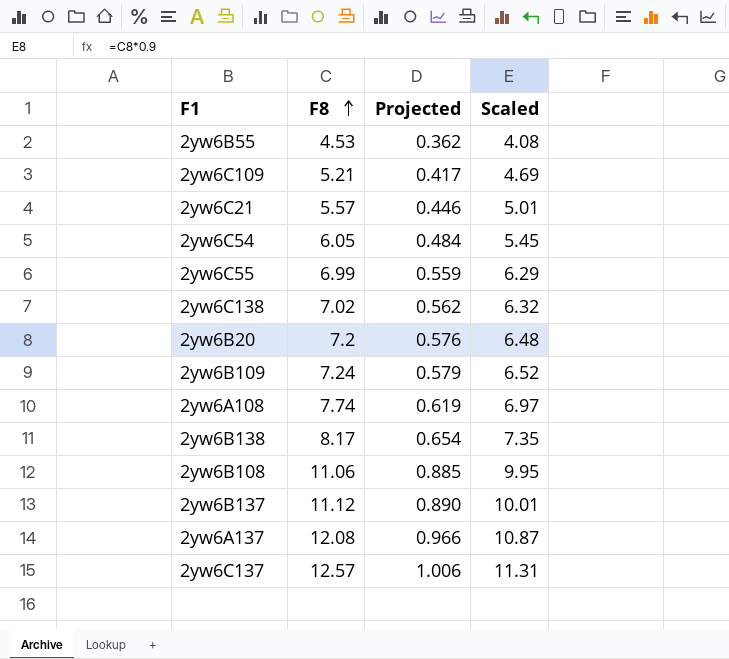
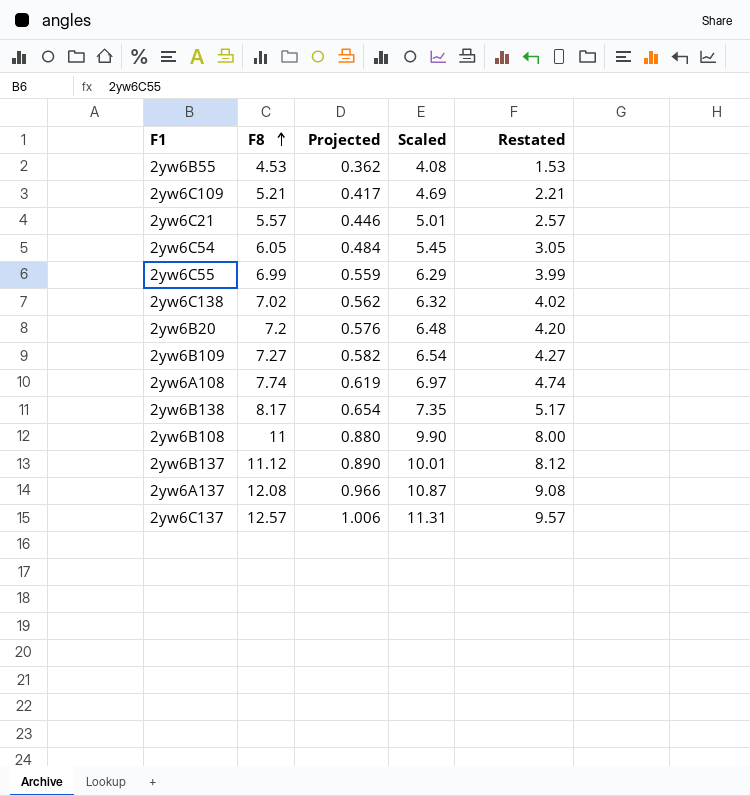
column Restated | formula: none -> [F8] - 3
2yw6B109 | F8: 7.24 -> 7.27
2yw6B109 | Projected: 0.579 -> 0.582
2yw6B109 | Scaled: 6.52 -> 6.54
2yw6B108 | F8: 11.06 -> 11
2yw6B108 | Projected: 0.885 -> 0.880
2yw6B108 | Scaled: 9.95 -> 9.90

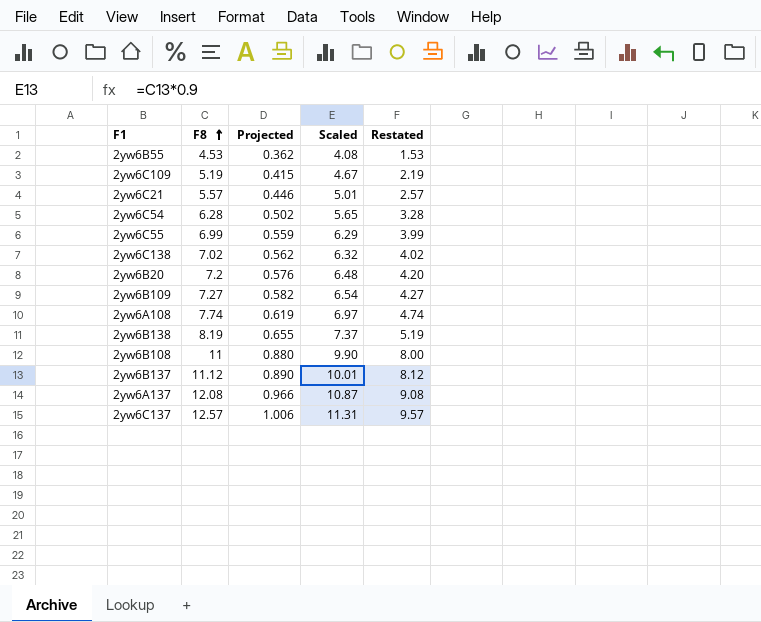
2yw6C109 | F8: 5.21 -> 5.19
2yw6C109 | Projected: 0.417 -> 0.415
2yw6C109 | Scaled: 4.69 -> 4.67
2yw6C109 | Restated: 2.21 -> 2.19
2yw6C54 | F8: 6.05 -> 6.28
2yw6C54 | Projected: 0.484 -> 0.502
2yw6C54 | Scaled: 5.45 -> 5.65
2yw6C54 | Restated: 3.05 -> 3.28
2yw6B138 | F8: 8.17 -> 8.19
2yw6B138 | Projected: 0.654 -> 0.655
2yw6B138 | Scaled: 7.35 -> 7.37
2yw6B138 | Restated: 5.17 -> 5.19

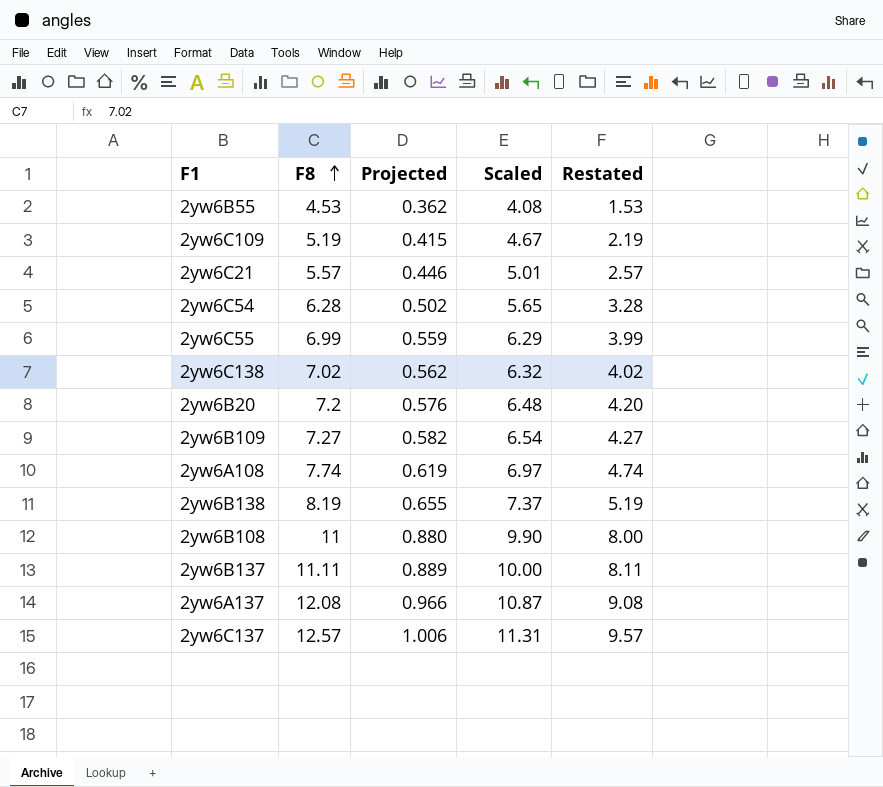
2yw6B137 | F8: 11.12 -> 11.11
2yw6B137 | Projected: 0.890 -> 0.889
2yw6B137 | Scaled: 10.01 -> 10.00
2yw6B137 | Restated: 8.12 -> 8.11

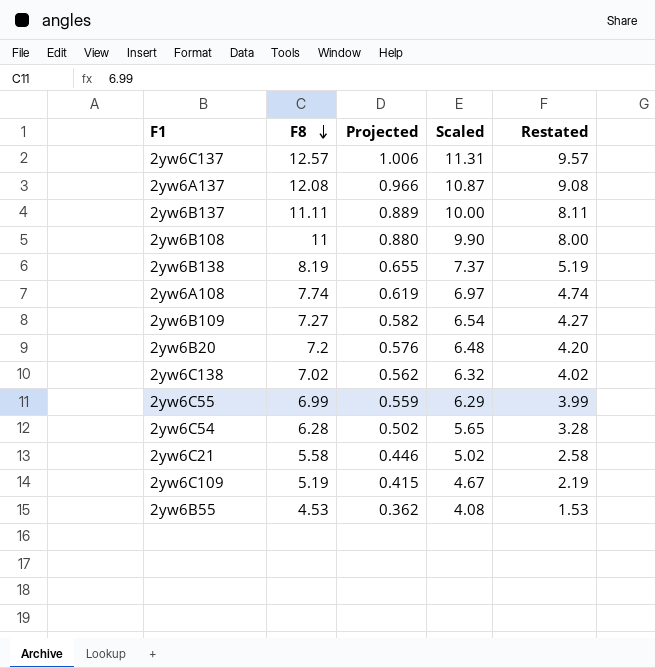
row order: F8 ascending -> F8 descending
2yw6C21 | F8: 5.57 -> 5.58
2yw6C21 | Scaled: 5.01 -> 5.02
2yw6C21 | Restated: 2.57 -> 2.58

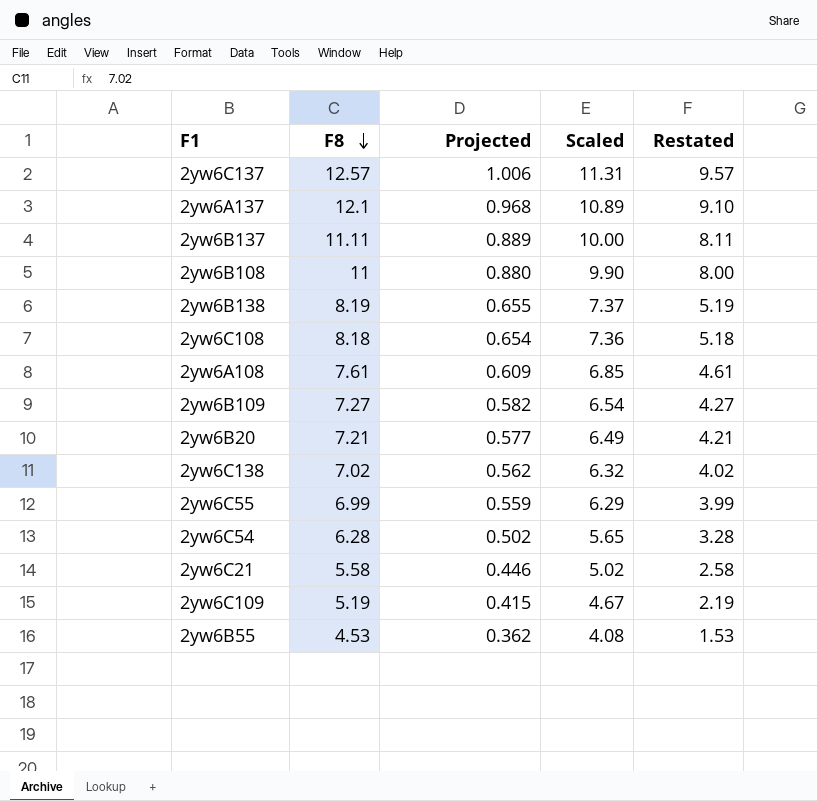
2yw6A137 | F8: 12.08 -> 12.1
2yw6A137 | Projected: 0.966 -> 0.968
2yw6A137 | Scaled: 10.87 -> 10.89
2yw6A137 | Restated: 9.08 -> 9.10
row 2yw6C108: none -> 8.18 | 0.654 | 7.36 | 5.18
2yw6A108 | F8: 7.74 -> 7.61
2yw6A108 | Projected: 0.619 -> 0.609
2yw6A108 | Scaled: 6.97 -> 6.85
2yw6A108 | Restated: 4.74 -> 4.61
2yw6B20 | F8: 7.2 -> 7.21
2yw6B20 | Projected: 0.576 -> 0.577
2yw6B20 | Scaled: 6.48 -> 6.49
2yw6B20 | Restated: 4.20 -> 4.21

